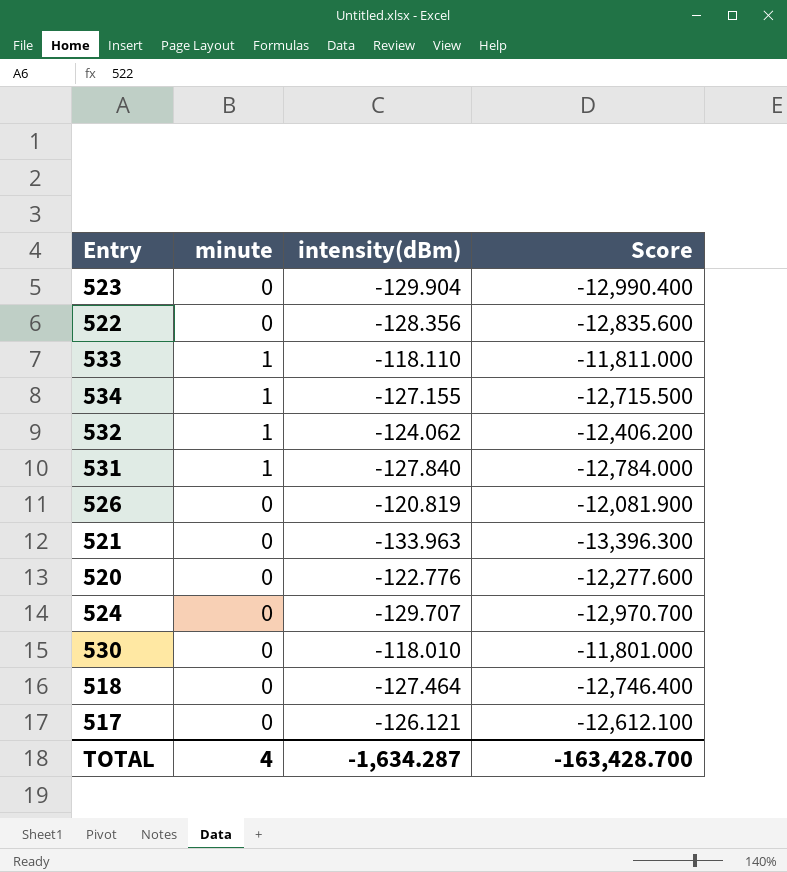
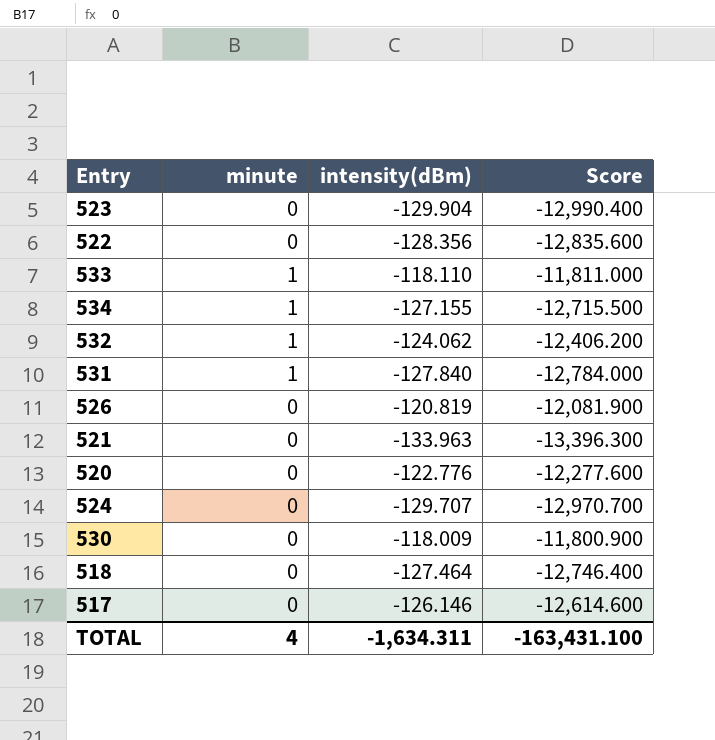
530 | intensity(dBm): -118.010 -> -118.009
530 | Score: -11,801.000 -> -11,800.900
517 | intensity(dBm): -126.121 -> -126.146
517 | Score: -12,612.100 -> -12,614.600
TOTAL | intensity(dBm): -1,634.287 -> -1,634.311
TOTAL | Score: -163,428.700 -> -163,431.100

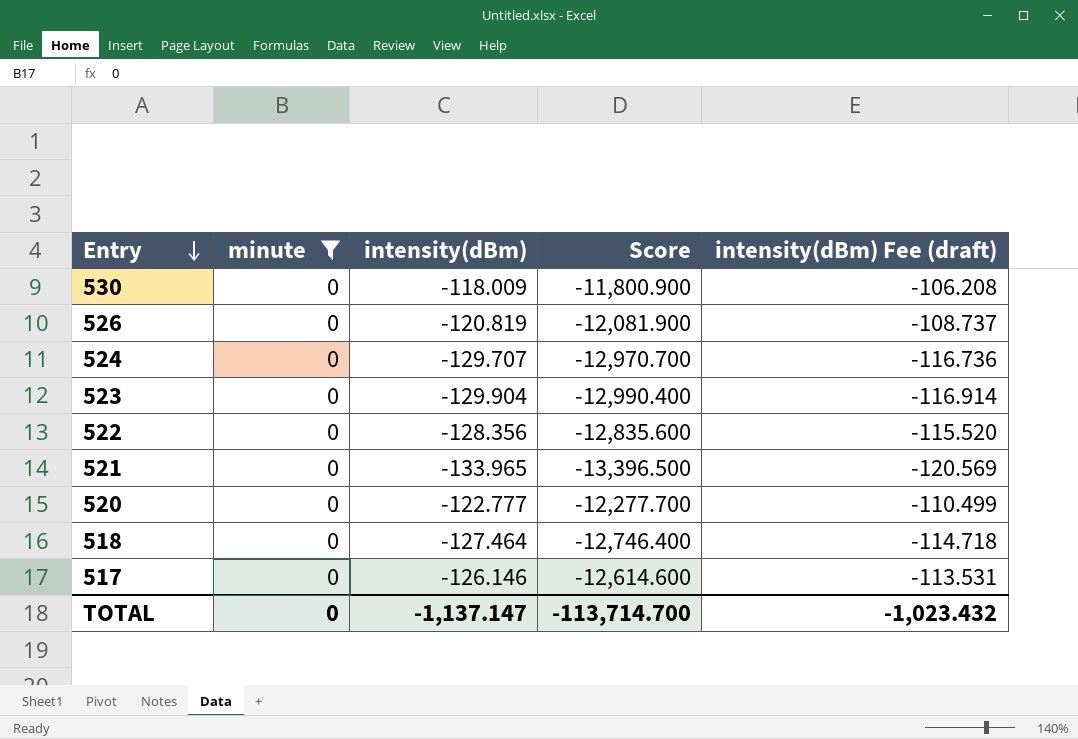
filter: none -> minute = 0
row order: none -> Entry descending
column intensity(dBm) Fee (draft) | formula: none -> [intensity(dBm)] * 0.9
521 | intensity(dBm): -133.963 -> -133.965
521 | Score: -13,396.300 -> -13,396.500
520 | intensity(dBm): -122.776 -> -122.777
520 | Score: -12,277.600 -> -12,277.700
TOTAL | minute: 4 -> 0
TOTAL | intensity(dBm): -1,634.311 -> -1,137.147
TOTAL | Score: -163,431.100 -> -113,714.700

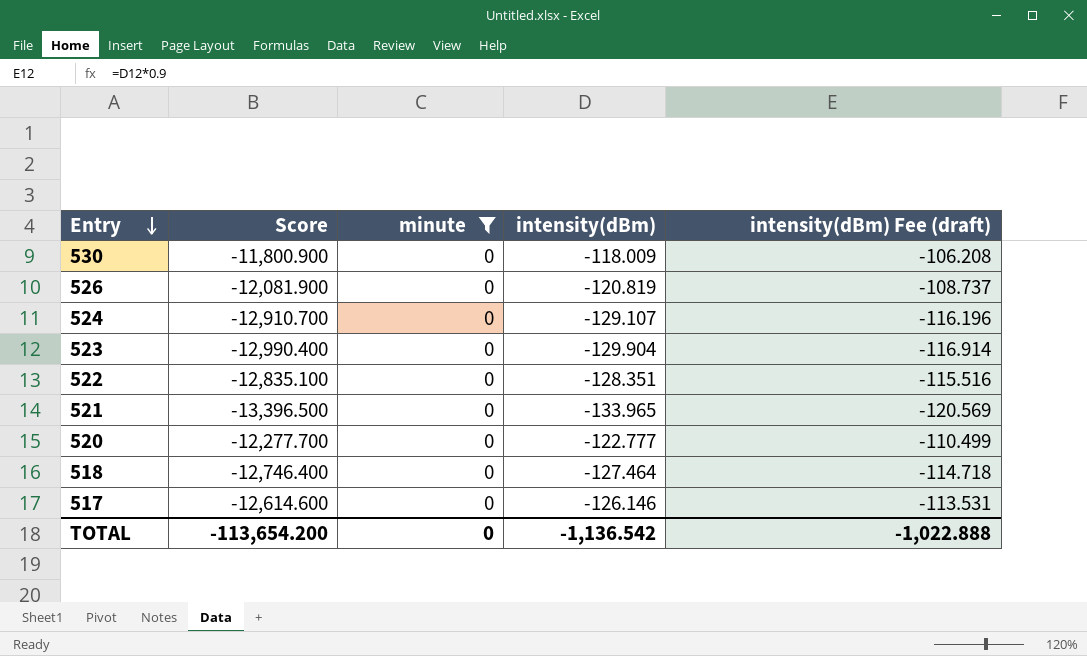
column Score | position: 4 -> 2
524 | Score: -12,970.700 -> -12,910.700
524 | intensity(dBm): -129.707 -> -129.107
524 | intensity(dBm) Fee (draft): -116.736 -> -116.196
522 | Score: -12,835.600 -> -12,835.100
522 | intensity(dBm): -128.356 -> -128.351
522 | intensity(dBm) Fee (draft): -115.520 -> -115.516
TOTAL | Score: -113,714.700 -> -113,654.200
TOTAL | intensity(dBm): -1,137.147 -> -1,136.542
TOTAL | intensity(dBm) Fee (draft): -1,023.432 -> -1,022.888

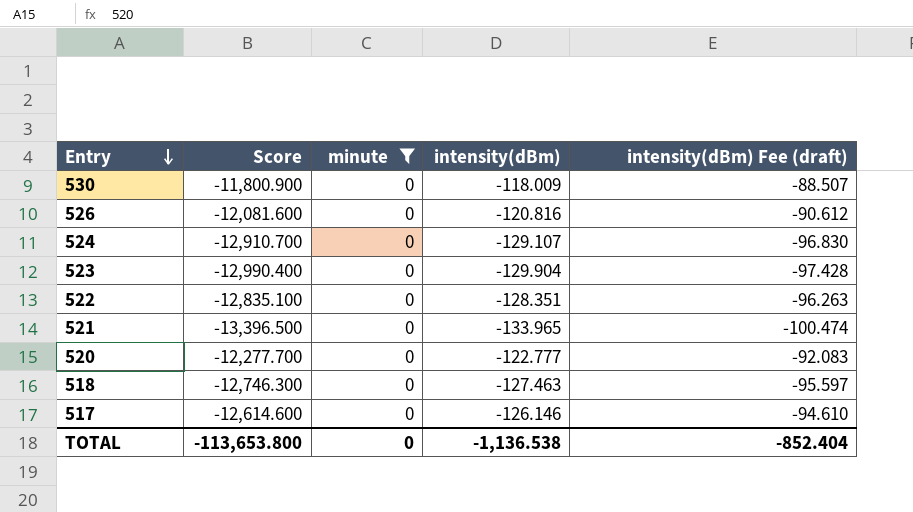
column intensity(dBm) Fee (draft) | formula: [intensity(dBm)] * 0.9 -> [intensity(dBm)] * 0.75
526 | Score: -12,081.900 -> -12,081.600
526 | intensity(dBm): -120.819 -> -120.816
518 | Score: -12,746.400 -> -12,746.300
518 | intensity(dBm): -127.464 -> -127.463
TOTAL | Score: -113,654.200 -> -113,653.800
TOTAL | intensity(dBm): -1,136.542 -> -1,136.538
TOTAL | intensity(dBm) Fee (draft): -1,022.888 -> -852.404

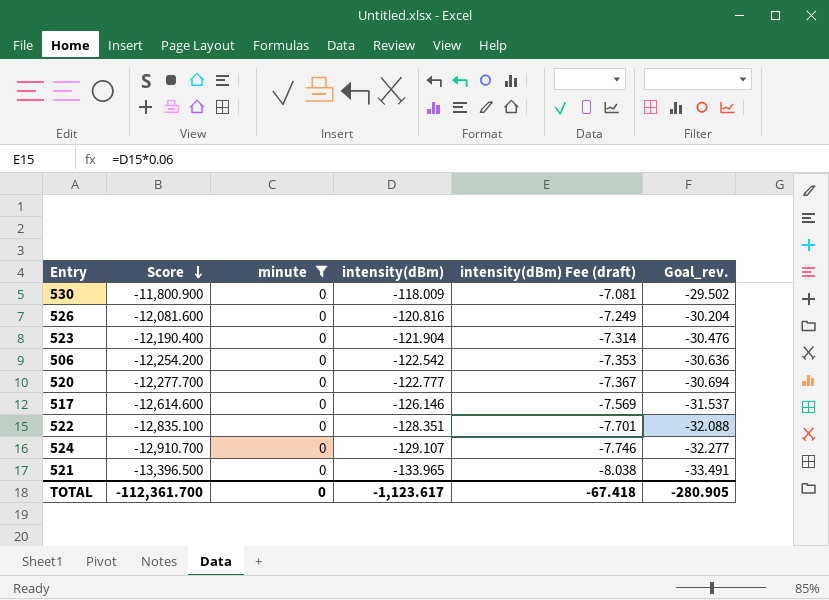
row order: Entry descending -> Score descending
column intensity(dBm) Fee (draft) | formula: [intensity(dBm)] * 0.75 -> [intensity(dBm)] * 0.06
column Goal_rev. | formula: none -> [intensity(dBm)] * 0.25
row 518: -12,746.300 | 0 | -127.463 | -95.597 -> none
523 | Score: -12,990.400 -> -12,190.400
523 | intensity(dBm): -129.904 -> -121.904
row 506: none -> -12,254.200 | 0 | -122.542 | -7.353 | -30.636
TOTAL | Score: -113,653.800 -> -112,361.700
TOTAL | intensity(dBm): -1,136.538 -> -1,123.617
TOTAL | intensity(dBm) Fee (draft): -852.404 -> -67.418

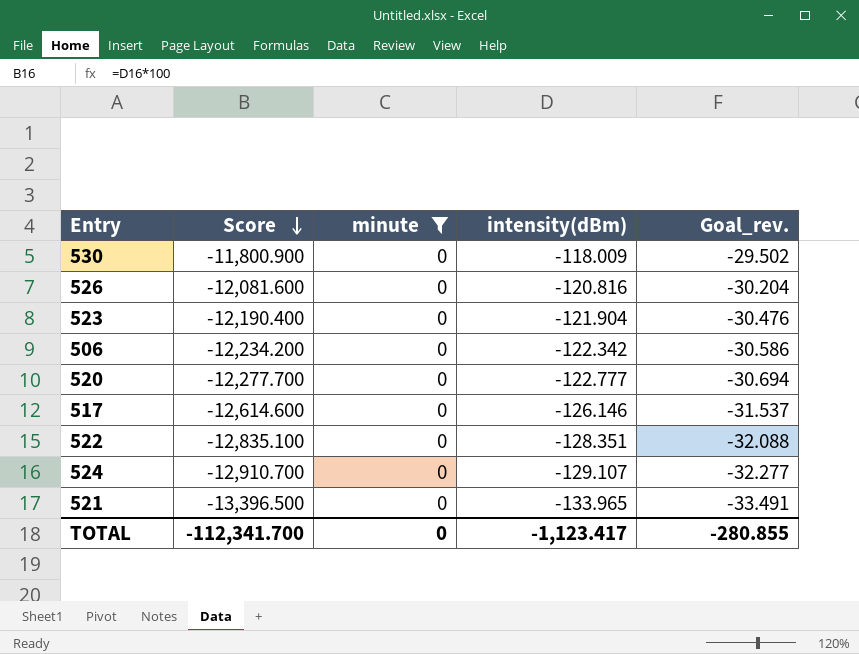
column intensity(dBm) Fee (draft) | formula: [intensity(dBm)] * 0.06 -> none
506 | Score: -12,254.200 -> -12,234.200
506 | intensity(dBm): -122.542 -> -122.342
506 | Goal_rev.: -30.636 -> -30.586
TOTAL | Score: -112,361.700 -> -112,341.700
TOTAL | intensity(dBm): -1,123.617 -> -1,123.417
TOTAL | Goal_rev.: -280.905 -> -280.855

